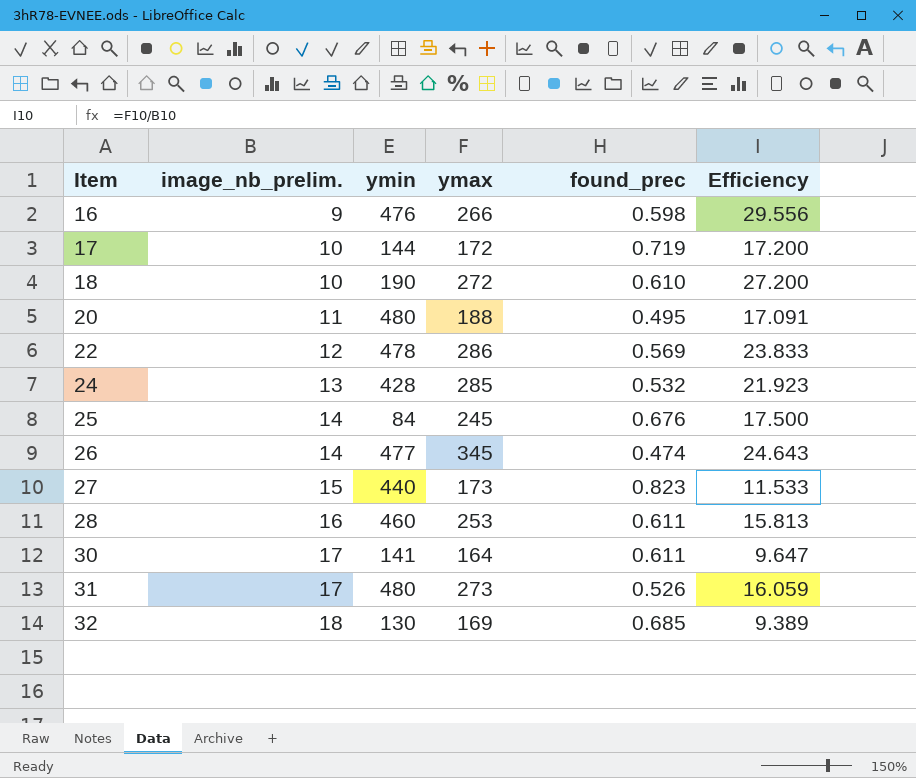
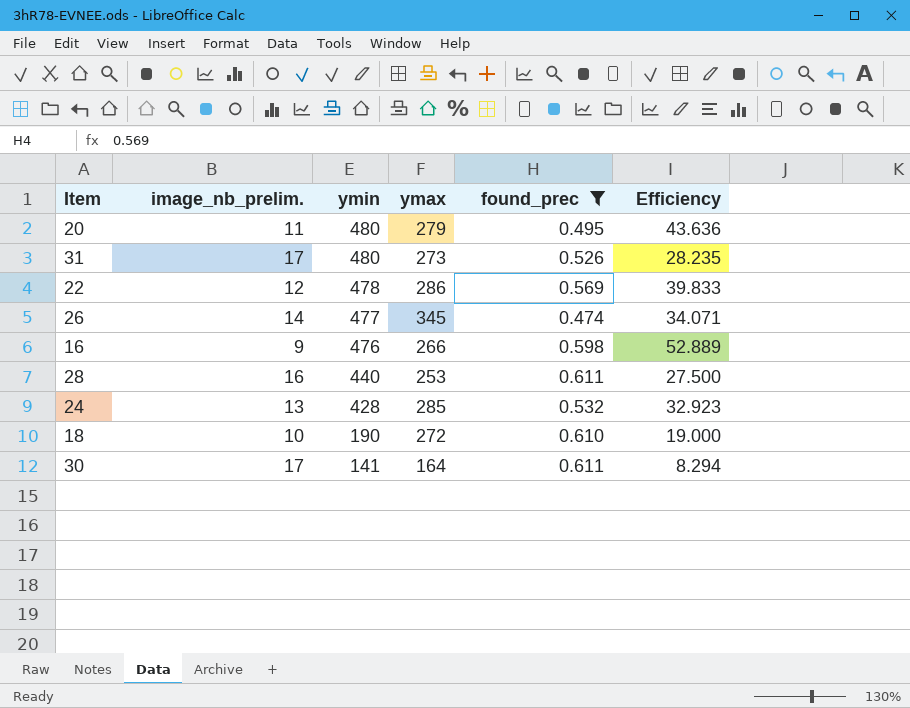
filter: none -> found_prec <= 0.611
row order: Item ascending -> ymin descending
column Efficiency | formula: [ymax] / [image_nb_prelim.] -> [ymin] / [image_nb_prelim.]
20 | ymax: 188 -> 279
28 | ymin: 460 -> 440

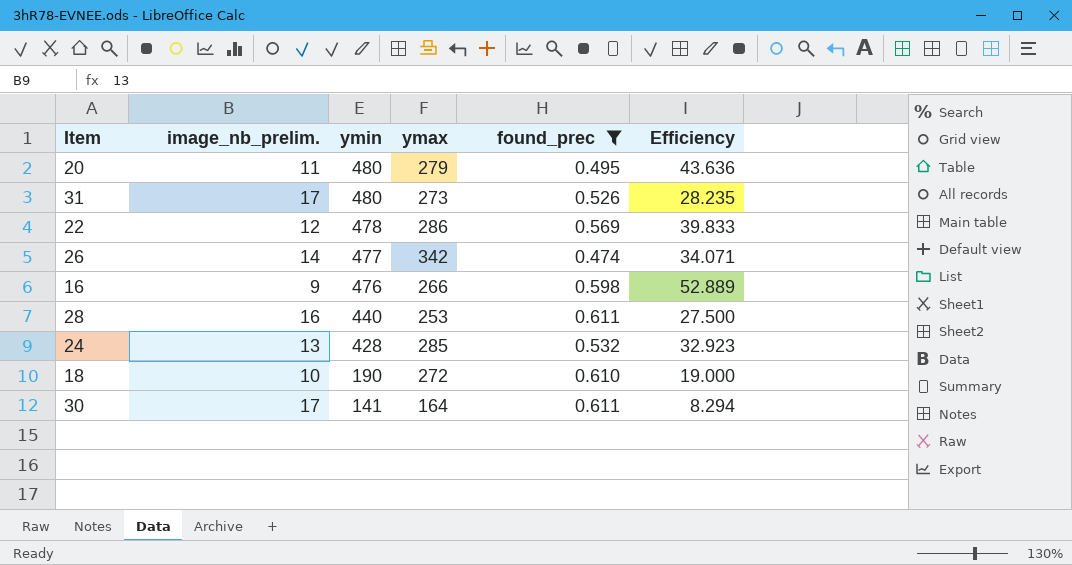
26 | ymax: 345 -> 342

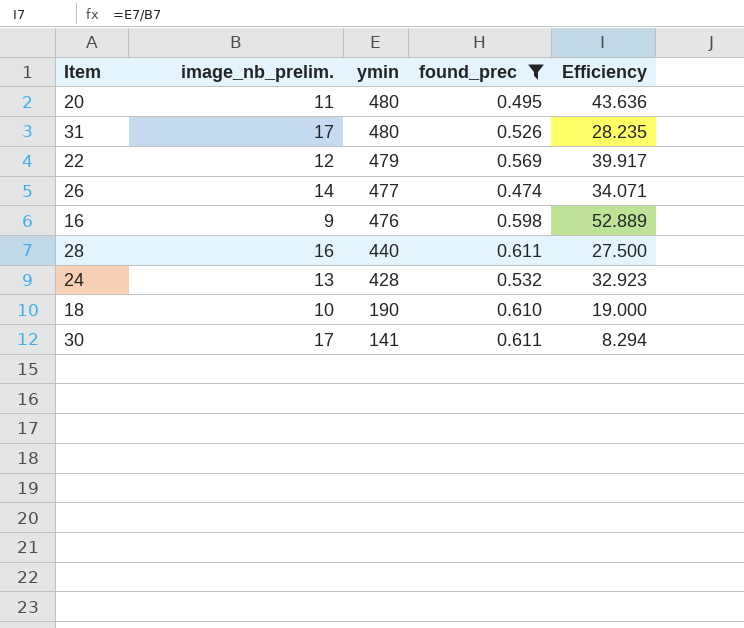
column ymax | position: 4 -> none
22 | ymin: 478 -> 479
22 | Efficiency: 39.833 -> 39.917

